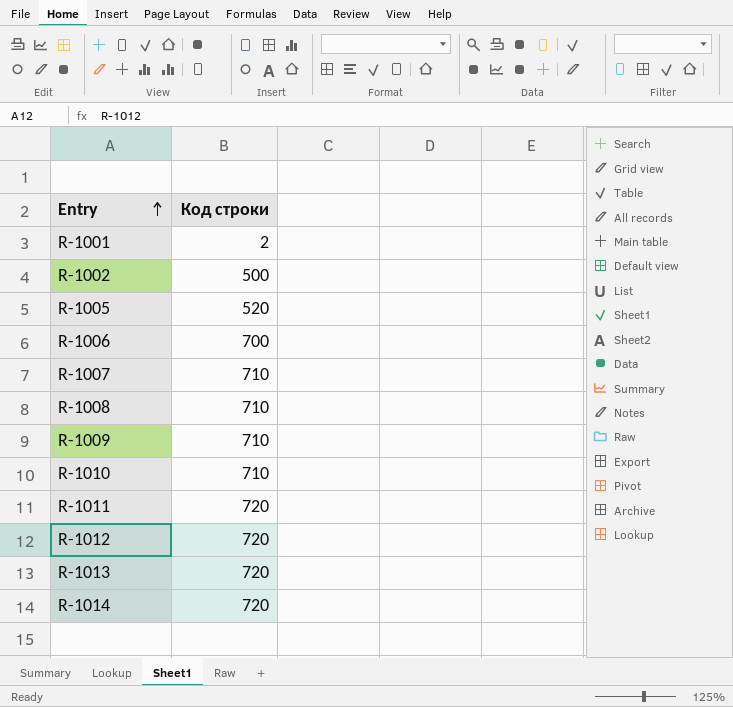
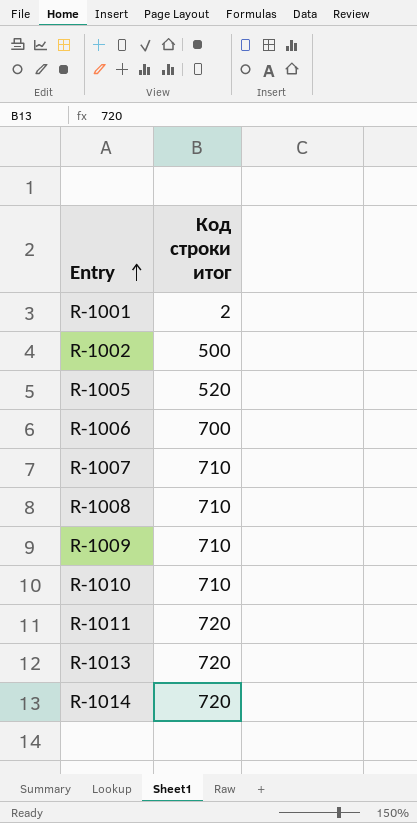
column name: Код строки -> Код строки итог
row R-1012: 720 -> none

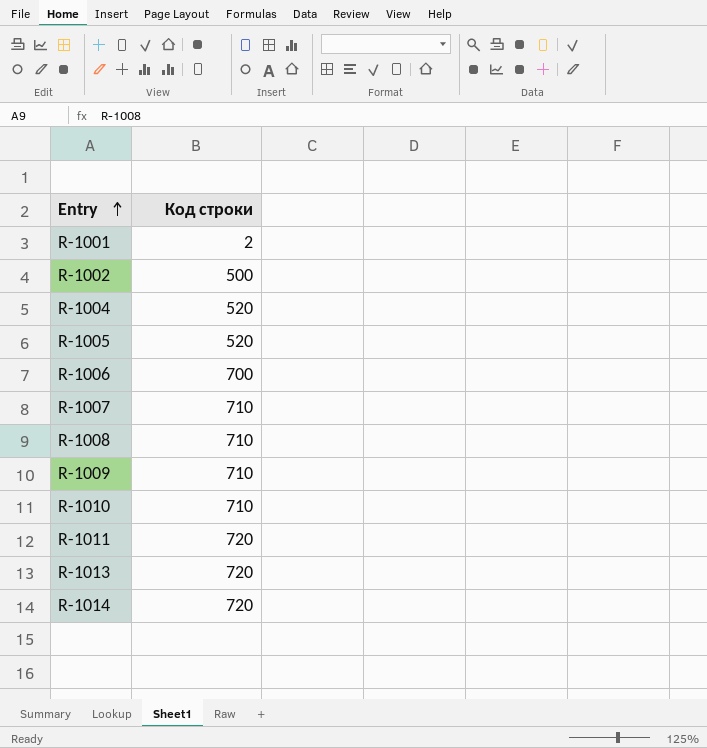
column name: Код строки итог -> Код строки
row R-1004: none -> 520

